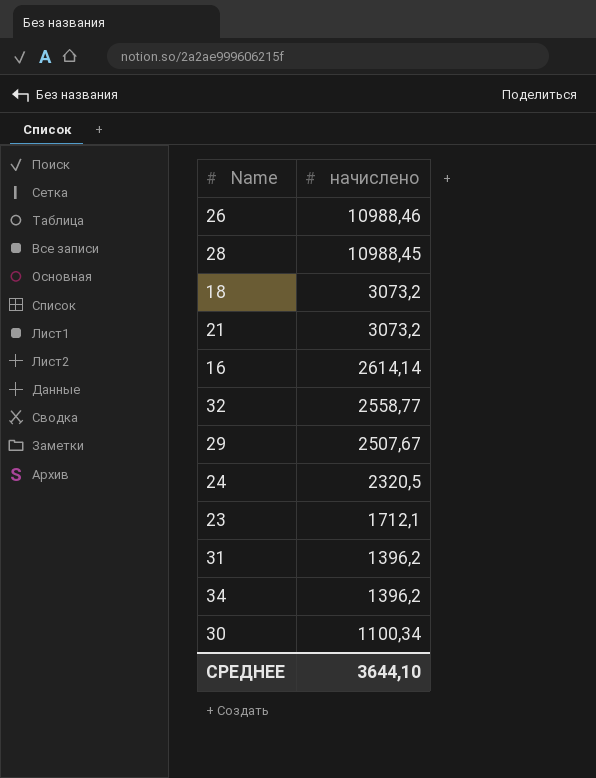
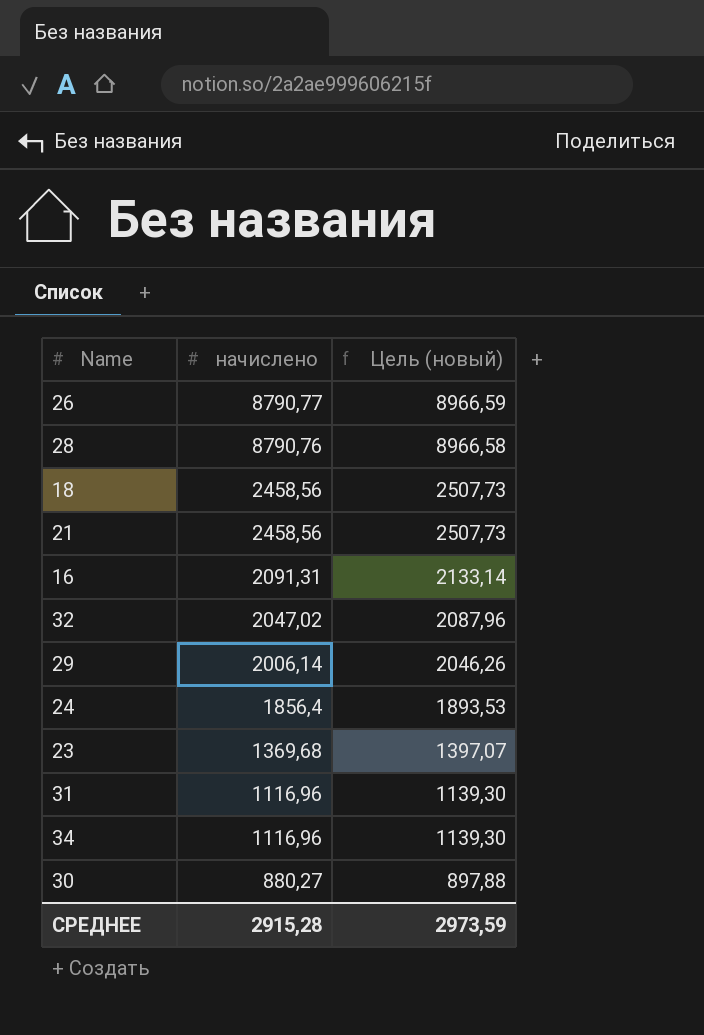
column Цель (новый) | formula: none -> [начислено] * 1,02
26 | начислено: 10988,46 -> 8790,77
28 | начислено: 10988,45 -> 8790,76
18 | начислено: 3073,2 -> 2458,56
21 | начислено: 3073,2 -> 2458,56
16 | начислено: 2614,14 -> 2091,31
32 | начислено: 2558,77 -> 2047,02
29 | начислено: 2507,67 -> 2006,14
24 | начислено: 2320,5 -> 1856,4
23 | начислено: 1712,1 -> 1369,68
31 | начислено: 1396,2 -> 1116,96
34 | начислено: 1396,2 -> 1116,96
30 | начислено: 1100,34 -> 880,27
СРЕДНЕЕ | начислено: 3644,10 -> 2915,28

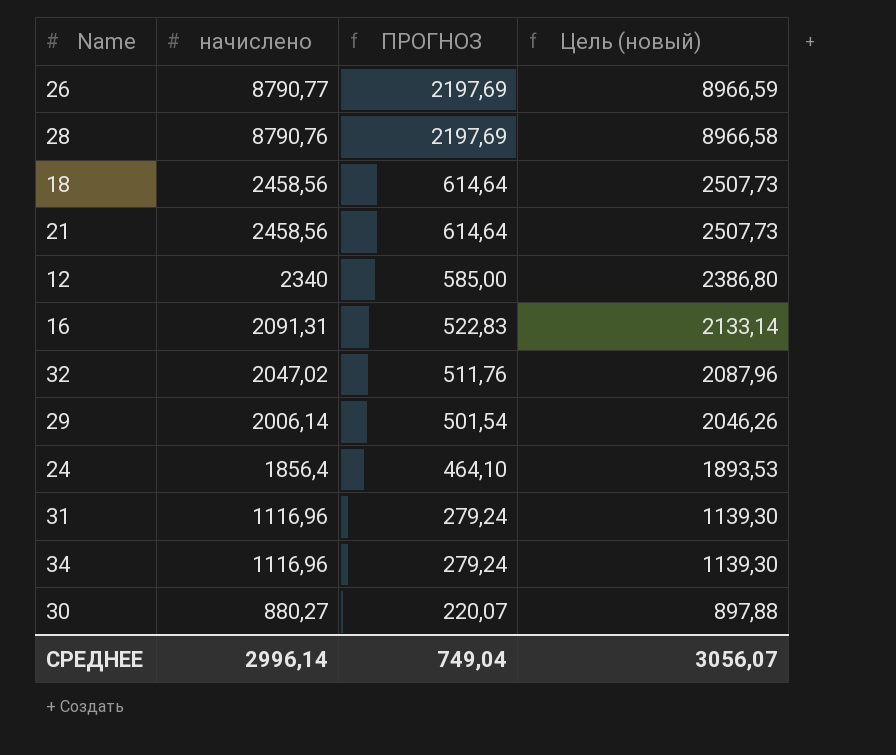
column ПРОГНОЗ | formula: none -> [начислено] * 0,25
row 23: 1369,68 | 1397,07 -> none
row 12: none -> 2340 | 585,00 | 2386,80
СРЕДНЕЕ | начислено: 2915,28 -> 2996,14
СРЕДНЕЕ | Цель (новый): 2973,59 -> 3056,07

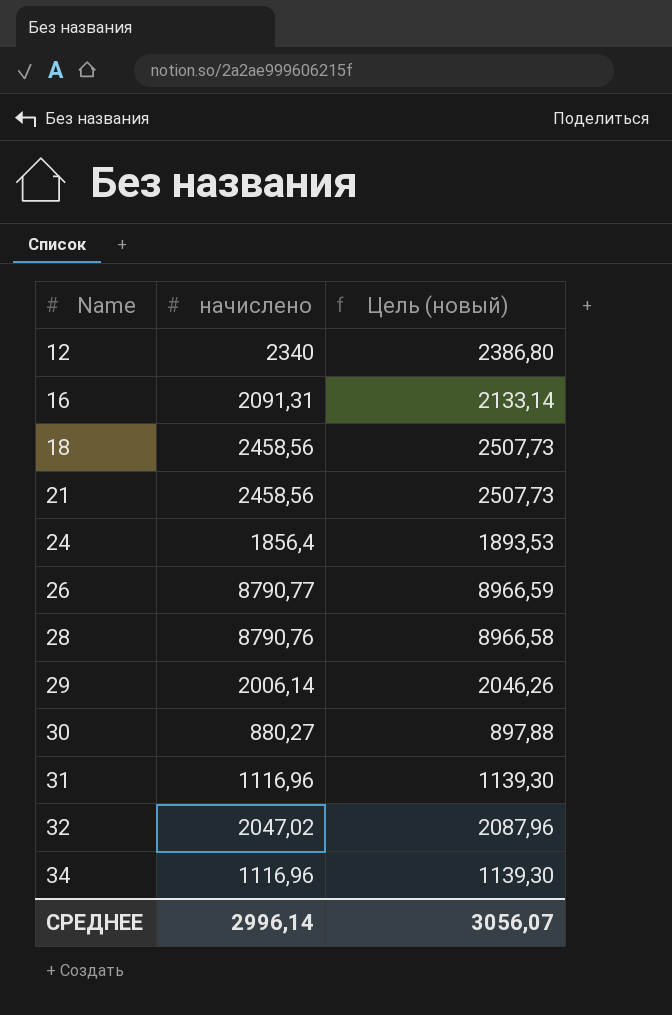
row order: начислено descending -> Name ascending
column ПРОГНОЗ | formula: [начислено] * 0,25 -> none

